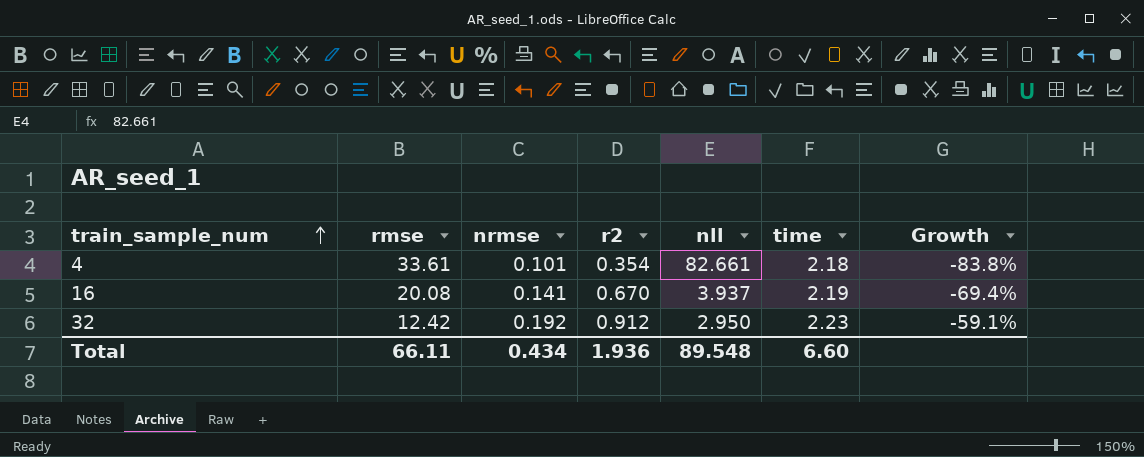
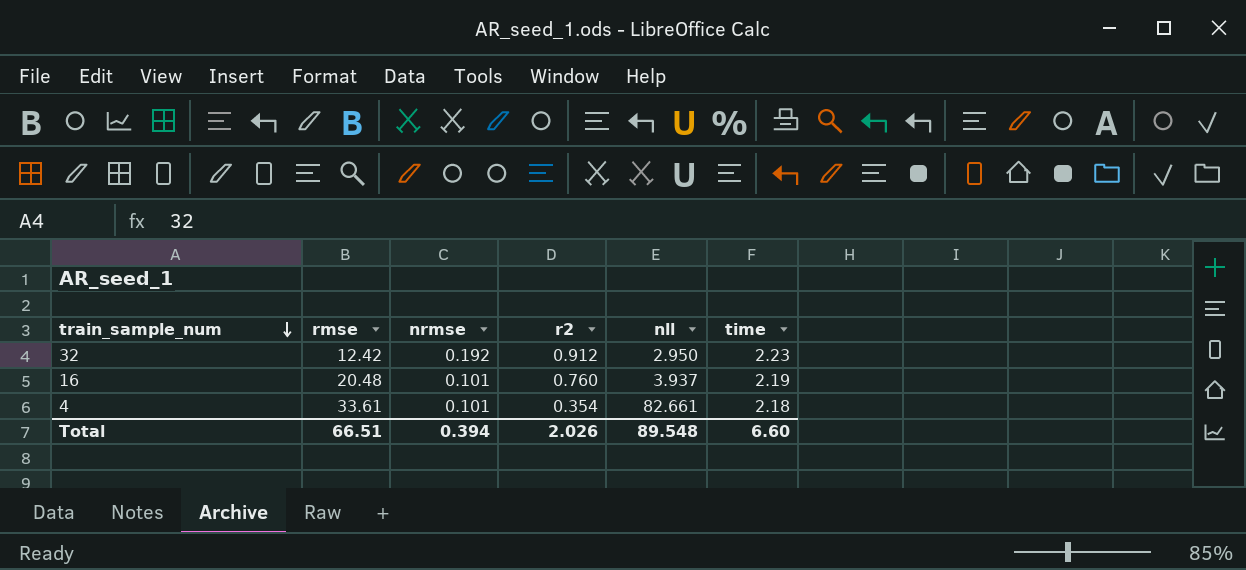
row order: train_sample_num ascending -> train_sample_num descending
column Growth | formula: ([r2] - [time]) / [time] -> none
16 | rmse: 20.08 -> 20.48
16 | nrmse: 0.141 -> 0.101
16 | r2: 0.670 -> 0.760
Total | rmse: 66.11 -> 66.51
Total | nrmse: 0.434 -> 0.394
Total | r2: 1.936 -> 2.026

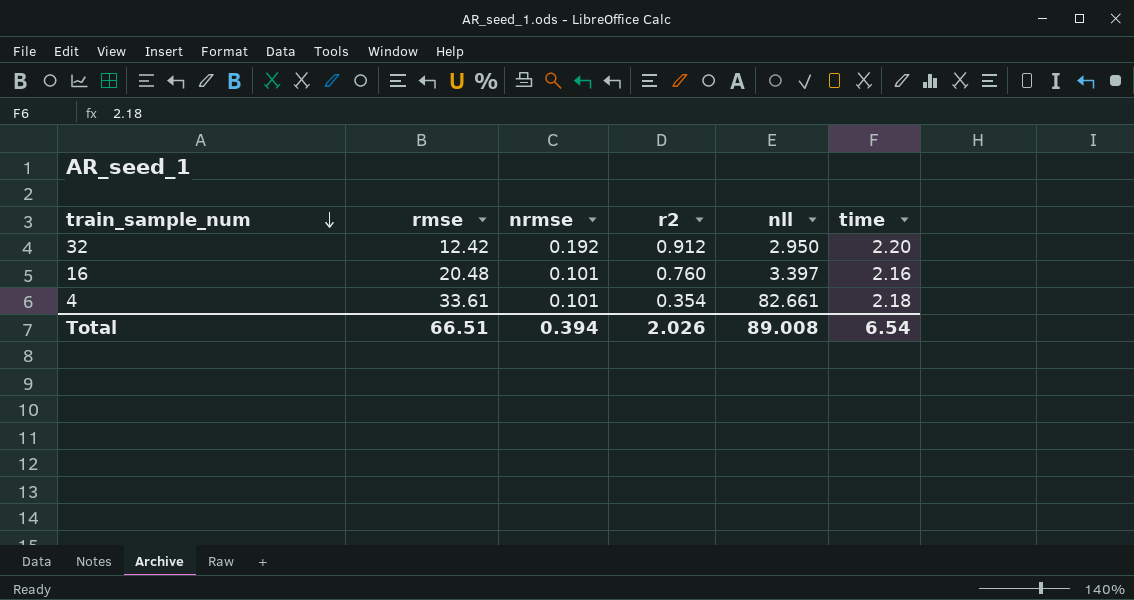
32 | time: 2.23 -> 2.20
16 | nll: 3.937 -> 3.397
16 | time: 2.19 -> 2.16
Total | nll: 89.548 -> 89.008
Total | time: 6.60 -> 6.54

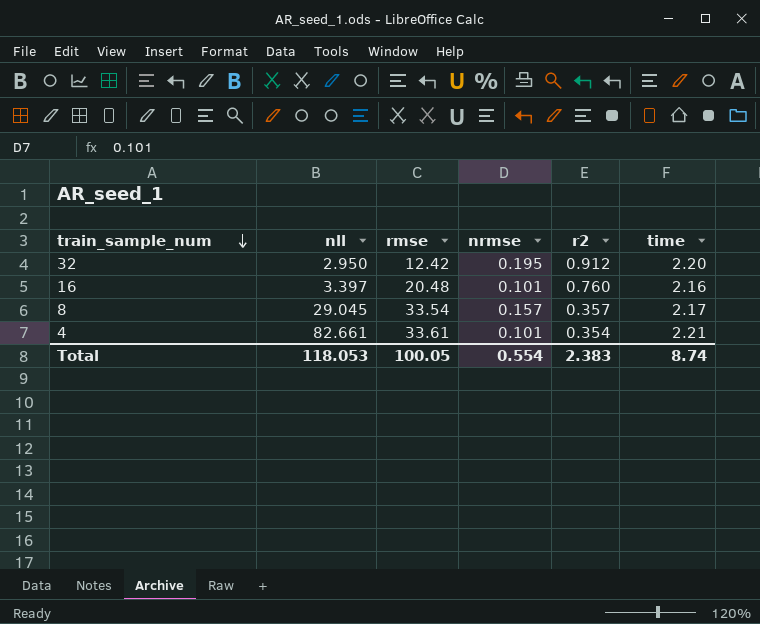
column nll | position: 5 -> 2
32 | nrmse: 0.192 -> 0.195
row 8: none -> 29.045 | 33.54 | 0.157 | 0.357 | 2.17
4 | time: 2.18 -> 2.21
Total | nll: 89.008 -> 118.053
Total | rmse: 66.51 -> 100.05
Total | nrmse: 0.394 -> 0.554
Total | r2: 2.026 -> 2.383
Total | time: 6.54 -> 8.74

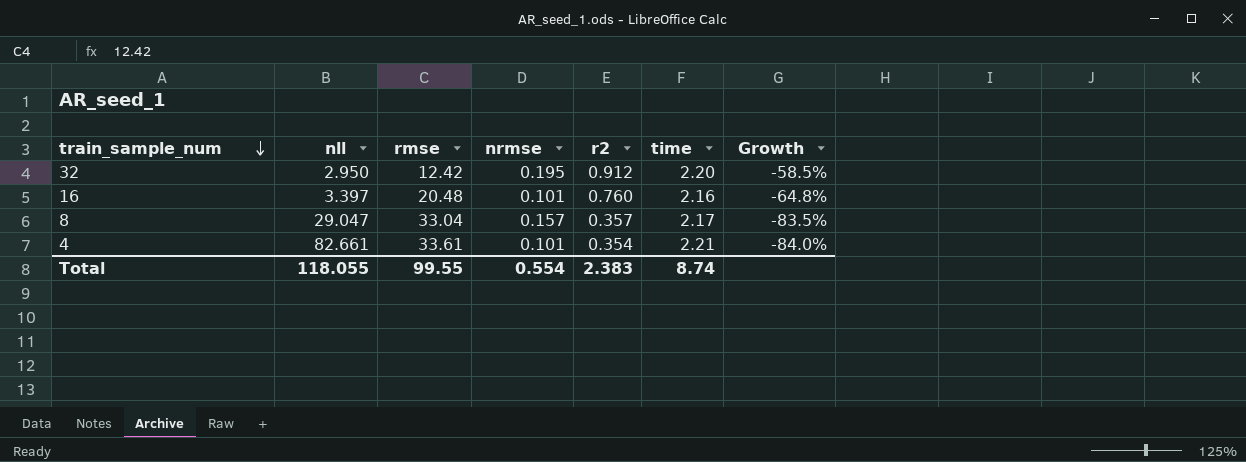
column Growth | formula: none -> ([r2] - [time]) / [time]
8 | nll: 29.045 -> 29.047
8 | rmse: 33.54 -> 33.04
Total | nll: 118.053 -> 118.055
Total | rmse: 100.05 -> 99.55

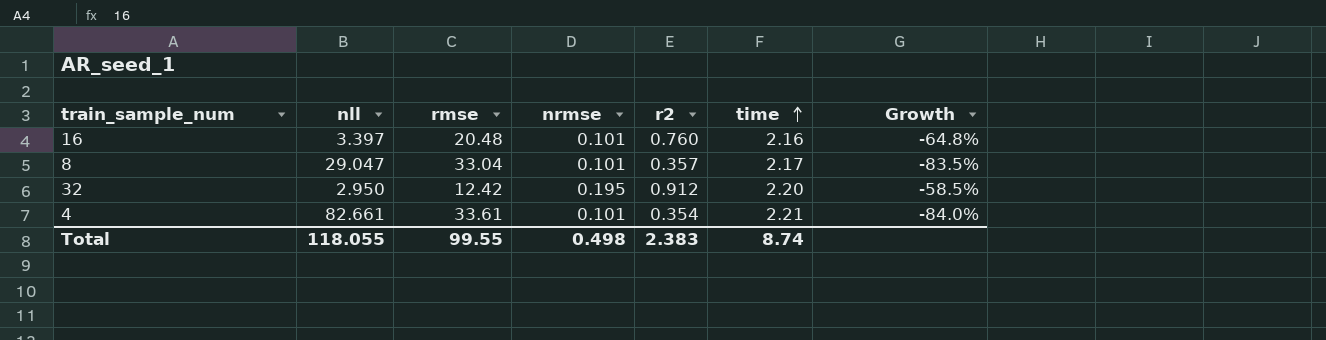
row order: train_sample_num descending -> time ascending
8 | nrmse: 0.157 -> 0.101
Total | nrmse: 0.554 -> 0.498

